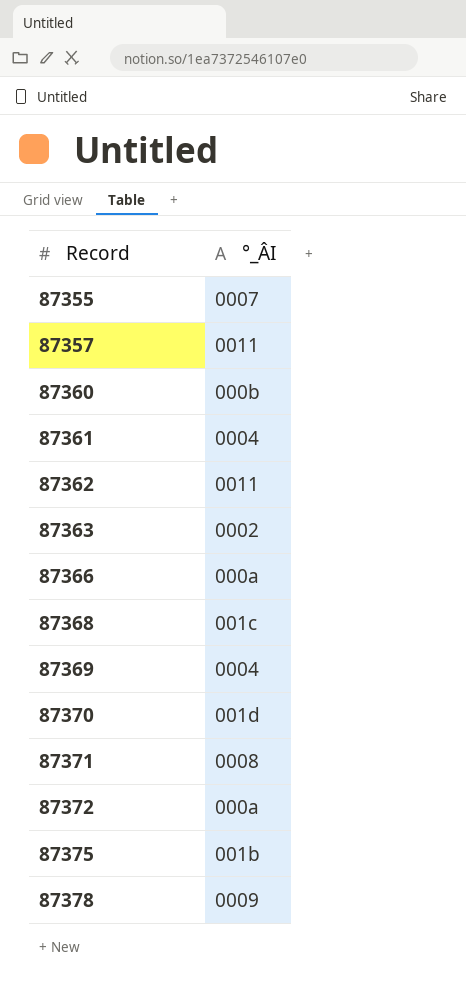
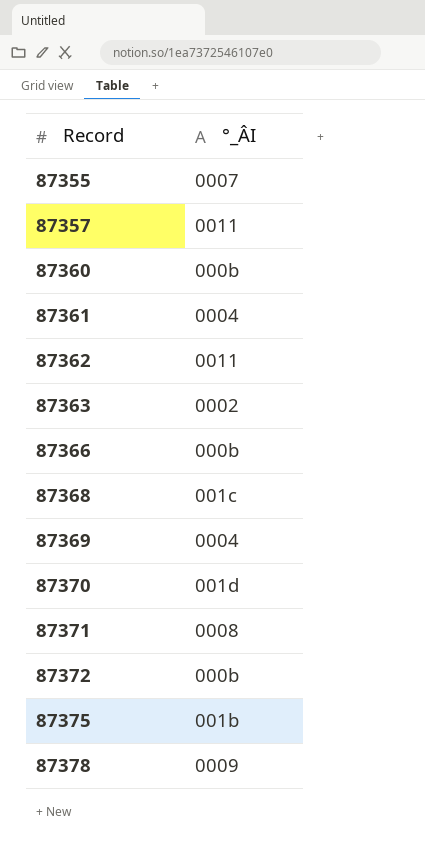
87366 | °_ÂI: 000a -> 000b
87372 | °_ÂI: 000a -> 000b

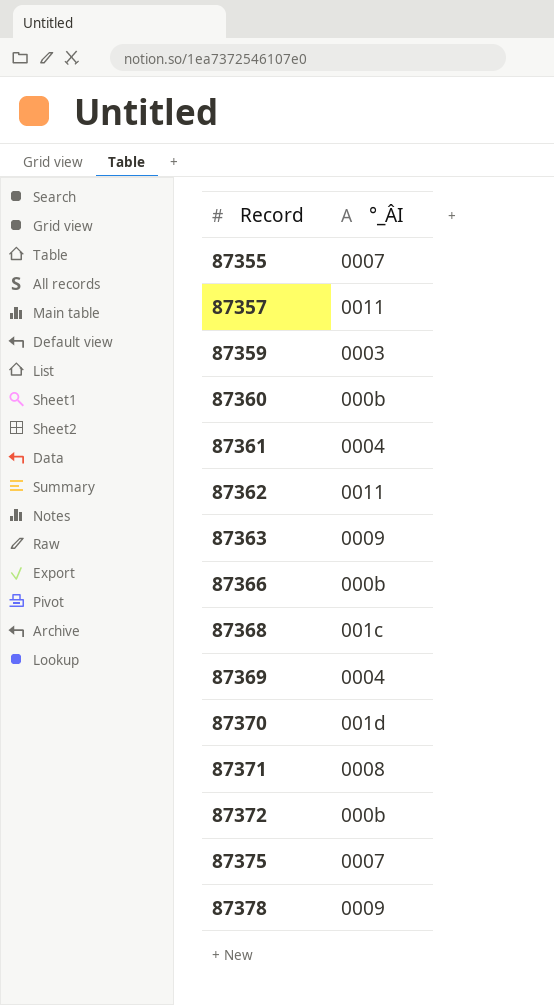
row 87359: none -> 0003
87363 | °_ÂI: 0002 -> 0009
87375 | °_ÂI: 001b -> 0007

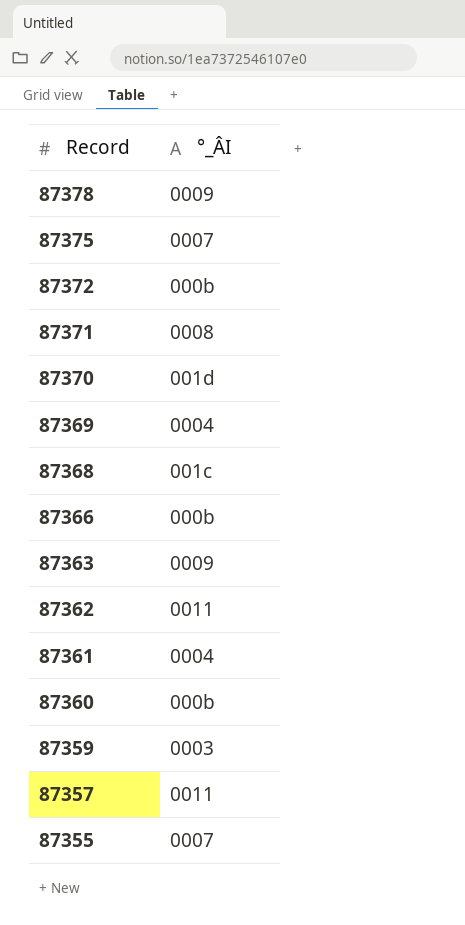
row order: Record ascending -> Record descending

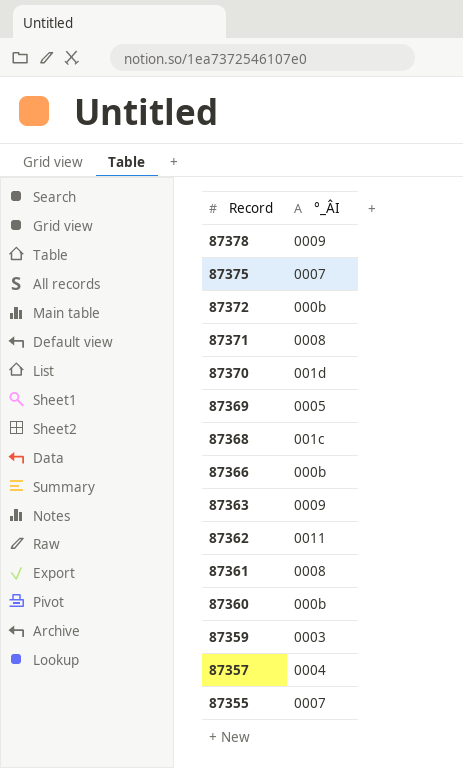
87369 | °_ÂI: 0004 -> 0005
87361 | °_ÂI: 0004 -> 0008
87357 | °_ÂI: 0011 -> 0004

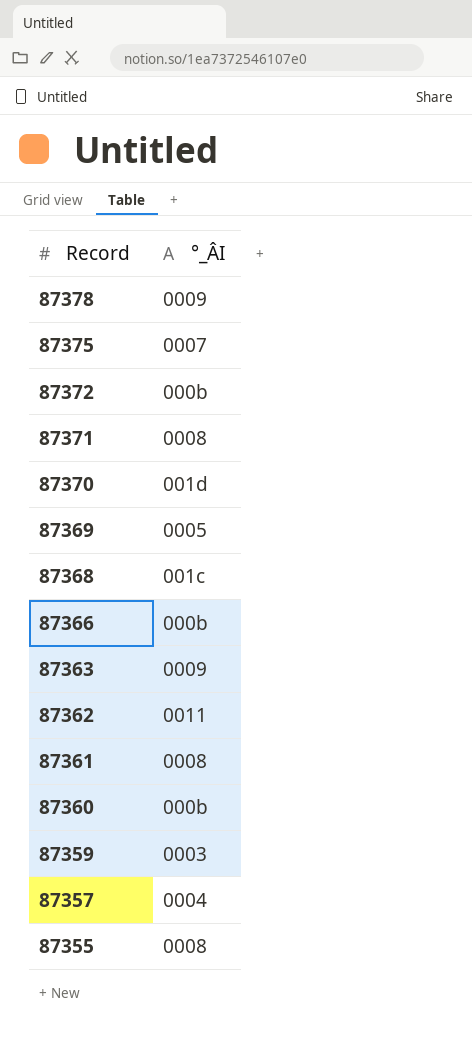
87355 | °_ÂI: 0007 -> 0008

